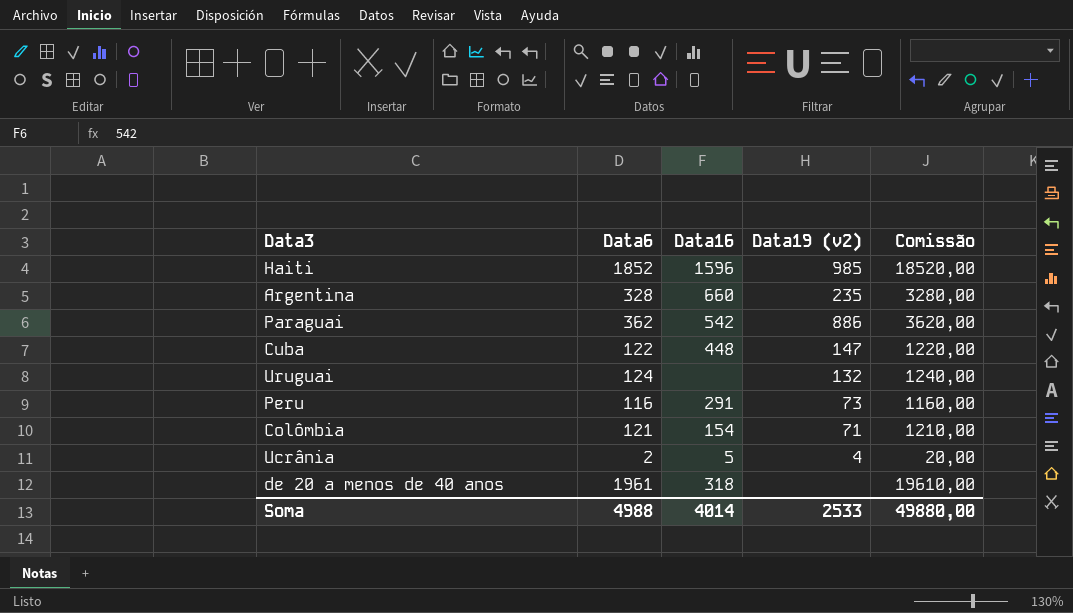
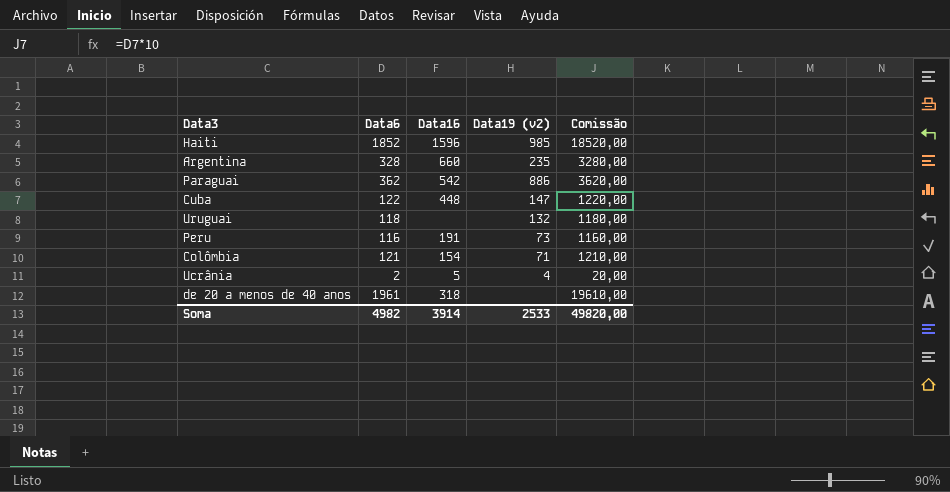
Uruguai | Data6: 124 -> 118
Uruguai | Comissão: 1240,00 -> 1180,00
Peru | Data16: 291 -> 191
Soma | Data6: 4988 -> 4982
Soma | Data16: 4014 -> 3914
Soma | Comissão: 49880,00 -> 49820,00

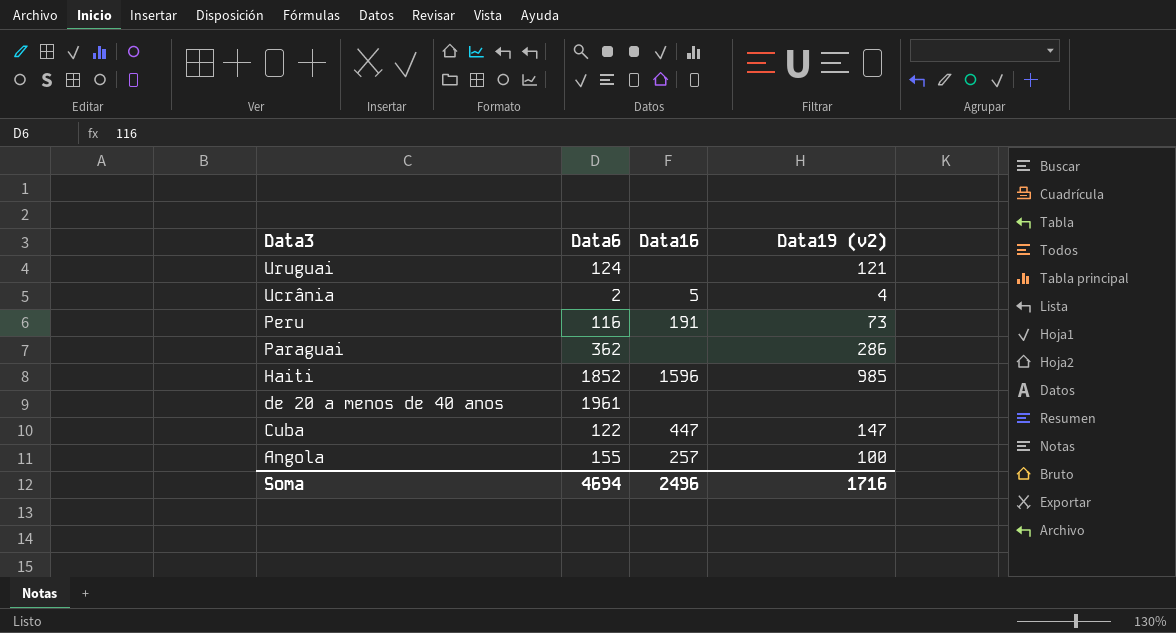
row order: none -> Data3 descending
column Comissão | formula: [Data6] * 10 -> none
row Argentina: 328 | 660 | 235 | 3280,00 -> none
row Colômbia: 121 | 154 | 71 | 1210,00 -> none
Uruguai | Data6: 118 -> 124
Uruguai | Data19 (v2): 132 -> 121
Paraguai | Data16: 542 -> none
Paraguai | Data19 (v2): 886 -> 286
de 20 a menos de 40 anos | Data16: 318 -> none
Cuba | Data16: 448 -> 447
row Angola: none -> 155 | 257 | 100
Soma | Data6: 4982 -> 4694
Soma | Data16: 3914 -> 2496
Soma | Data19 (v2): 2533 -> 1716

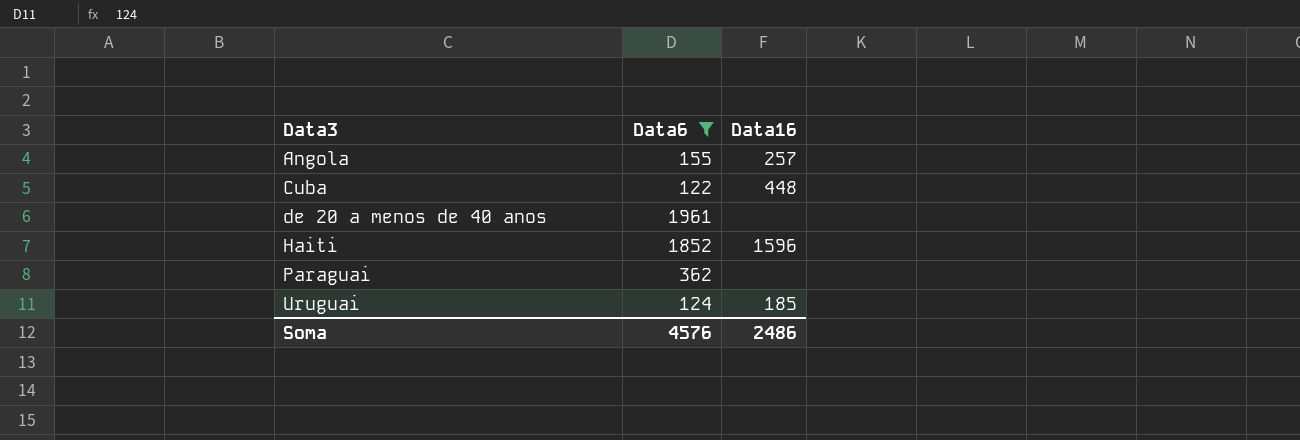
filter: none -> Data6 >= 122
row order: Data3 descending -> Data3 ascending
column Data19 (v2) | position: 4 -> none
Cuba | Data16: 447 -> 448
Uruguai | Data16: none -> 185
Soma | Data6: 4694 -> 4576
Soma | Data16: 2496 -> 2486

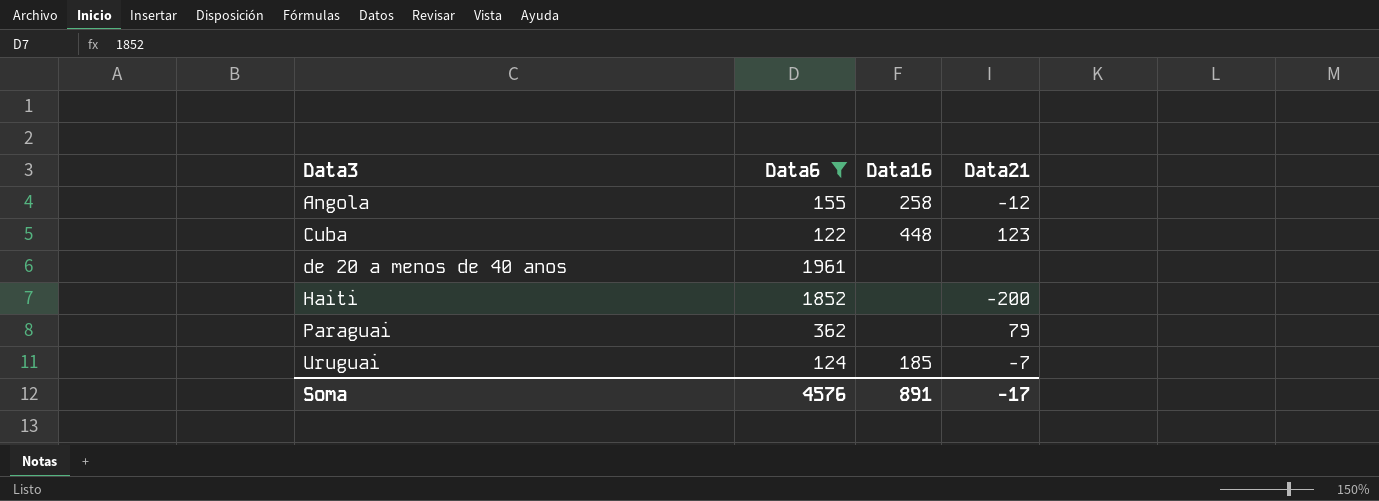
column Data21 | position: none -> 4
Angola | Data16: 257 -> 258
Haiti | Data16: 1596 -> none
Soma | Data16: 2486 -> 891

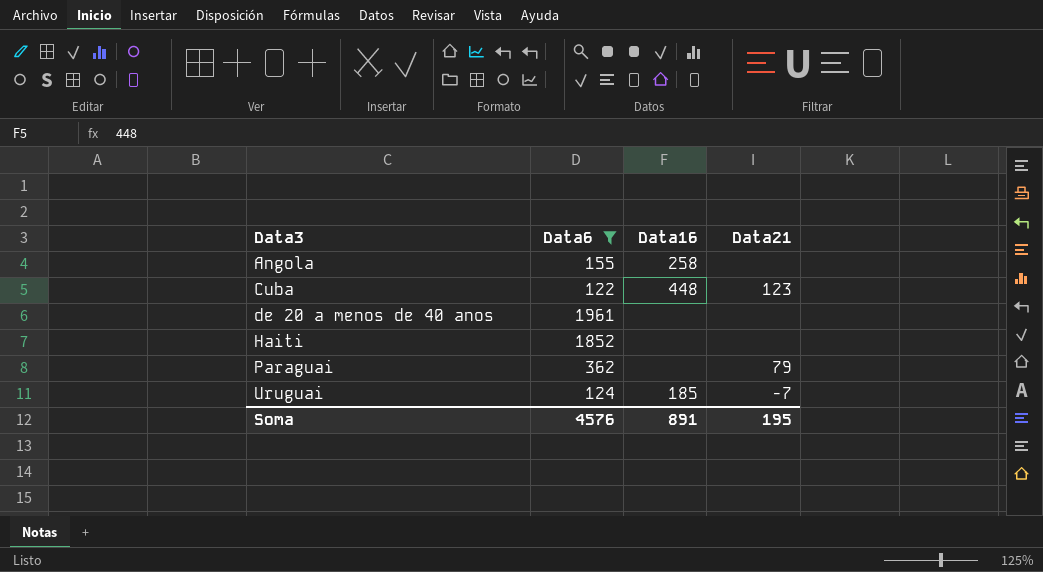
Angola | Data21: -12 -> none
Haiti | Data21: -200 -> none
Soma | Data21: -17 -> 195

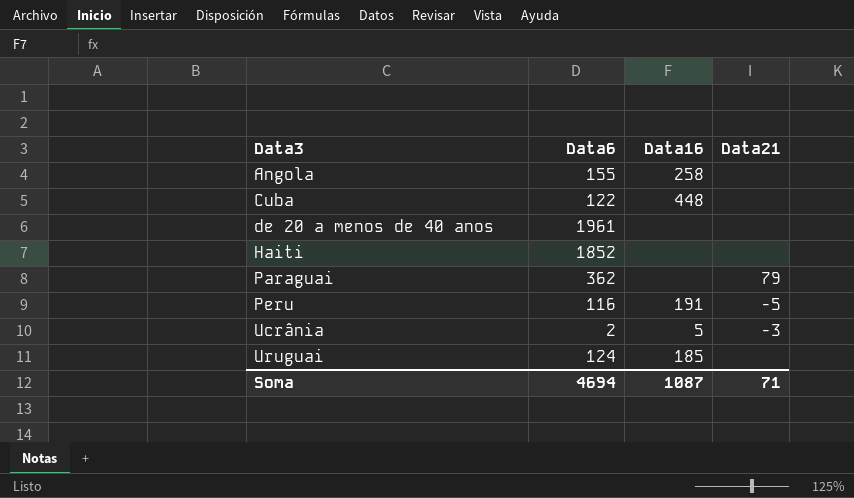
filter: Data6 >= 122 -> none
Cuba | Data21: 123 -> none
Uruguai | Data21: -7 -> none
Soma | Data6: 4576 -> 4694
Soma | Data16: 891 -> 1087
Soma | Data21: 195 -> 71

